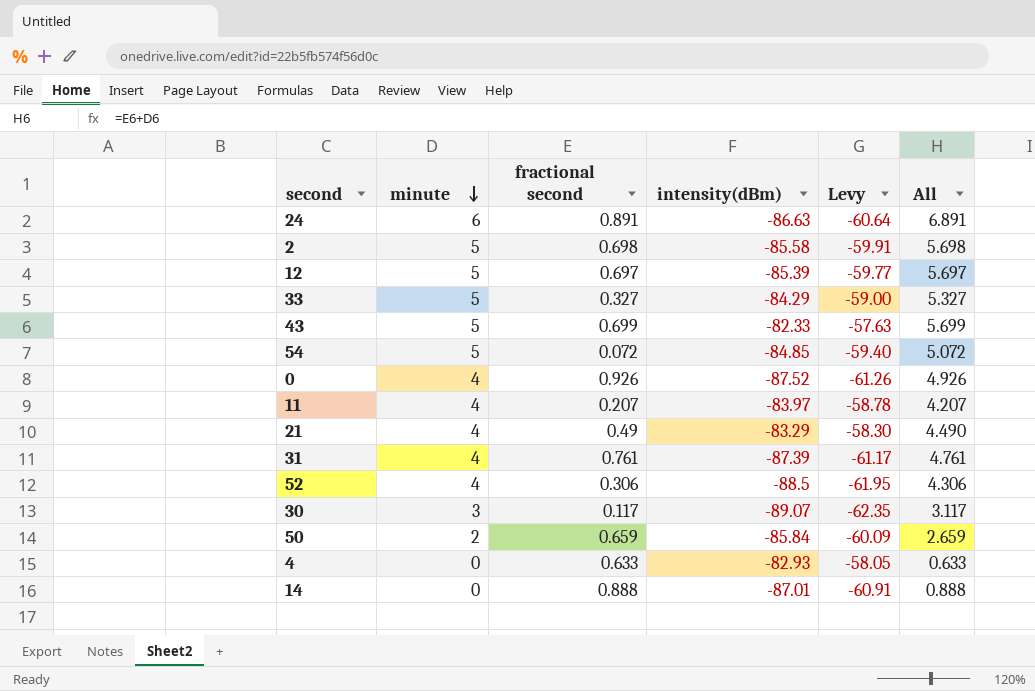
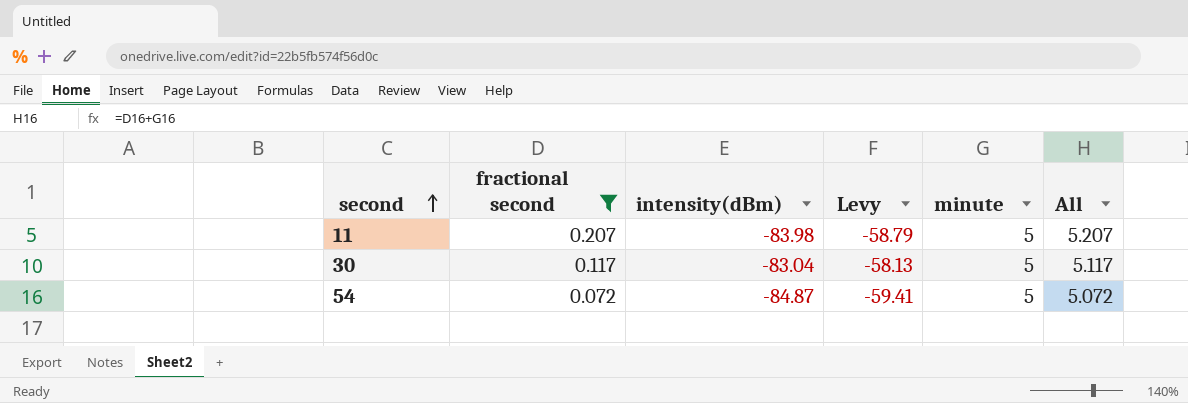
filter: none -> fractional second <= 0.207
row order: minute descending -> second ascending
column minute | position: 2 -> 5
11 | intensity(dBm): -83.97 -> -83.98
11 | Levy: -58.78 -> -58.79
11 | minute: 4 -> 5
11 | All: 4.207 -> 5.207
30 | intensity(dBm): -89.07 -> -83.04
30 | Levy: -62.35 -> -58.13
30 | minute: 3 -> 5
30 | All: 3.117 -> 5.117
54 | intensity(dBm): -84.85 -> -84.87
54 | Levy: -59.40 -> -59.41

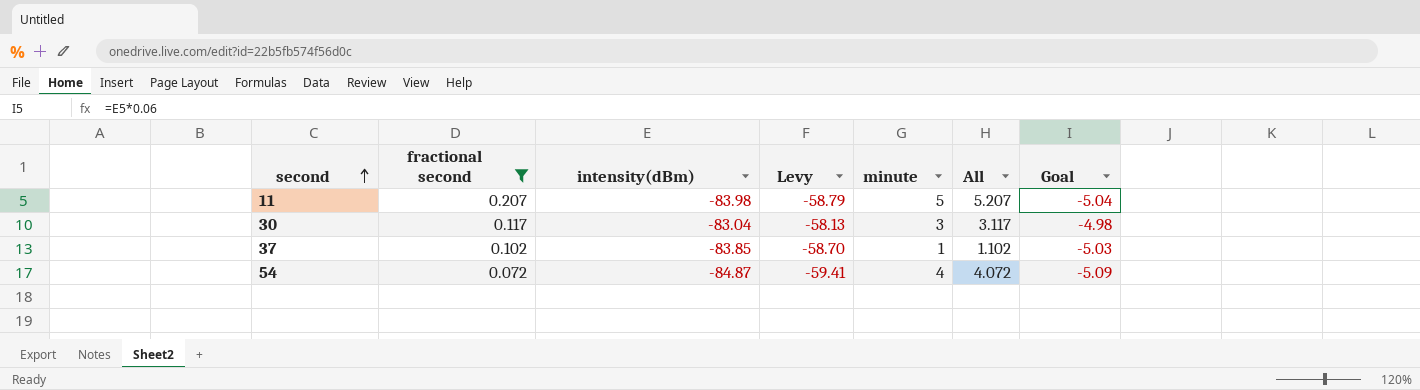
column Goal | formula: none -> [intensity(dBm)] * 0.06
30 | minute: 5 -> 3
30 | All: 5.117 -> 3.117
row 37: none -> 0.102 | -83.85 | -58.70 | 1 | 1.102 | -5.03
54 | minute: 5 -> 4
54 | All: 5.072 -> 4.072

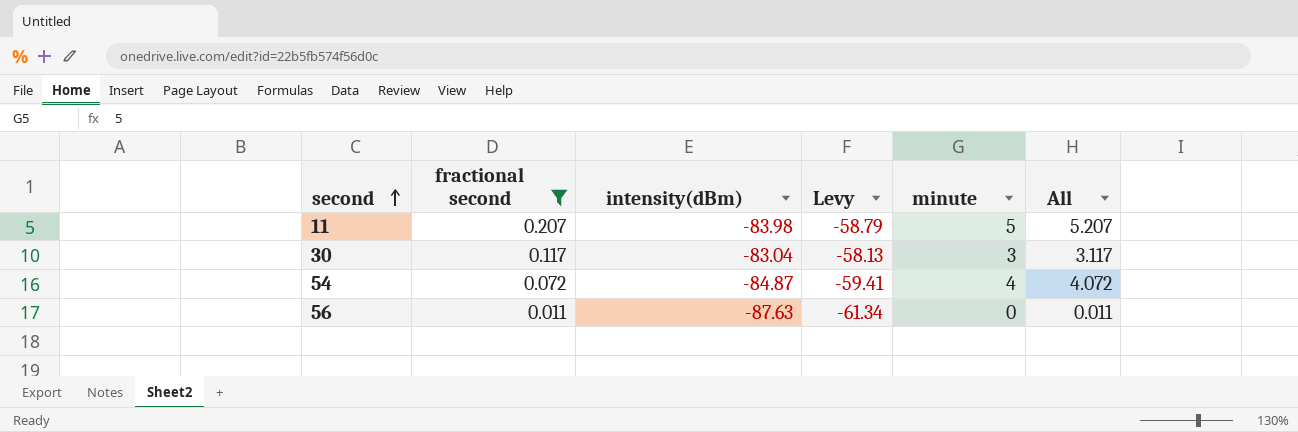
column Goal | formula: [intensity(dBm)] * 0.06 -> none
row 37: 0.102 | -83.85 | -58.70 | 1 | 1.102 | -5.03 -> none
row 56: none -> 0.011 | -87.63 | -61.34 | 0 | 0.011

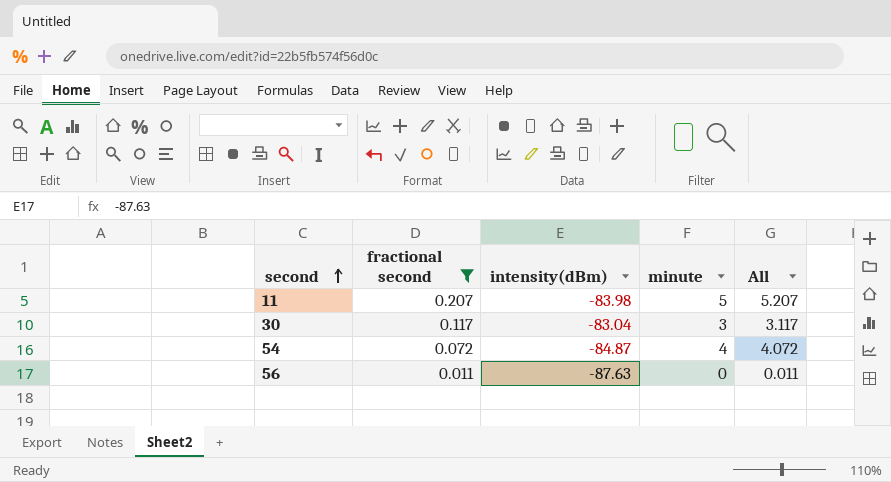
column Levy | formula: [intensity(dBm)] * 0.7 -> none

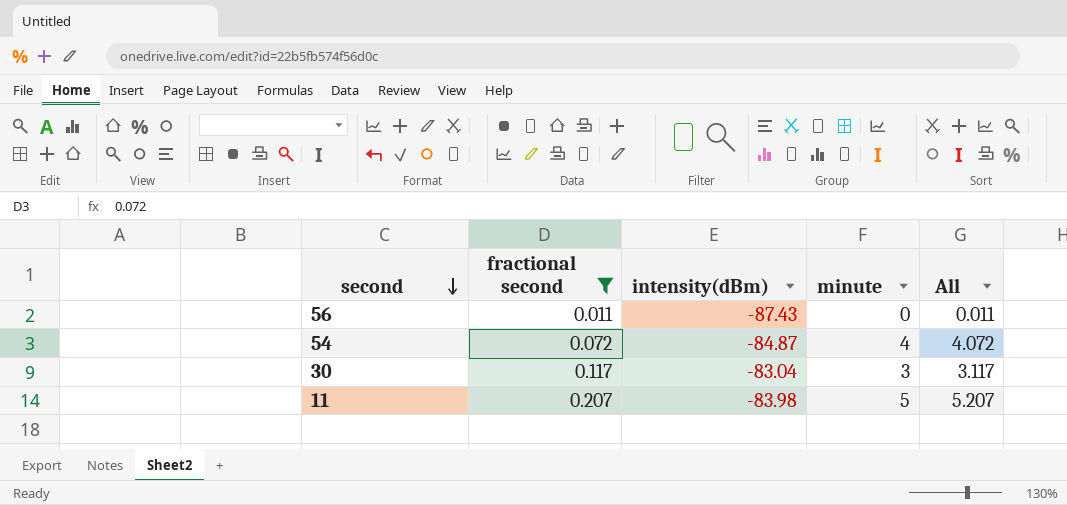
row order: second ascending -> second descending
56 | intensity(dBm): -87.63 -> -87.43

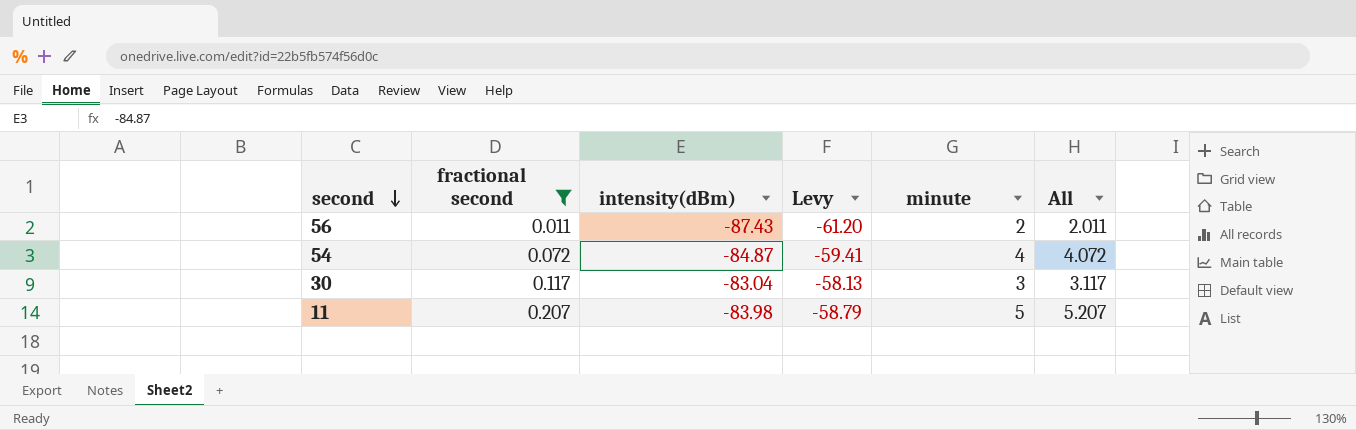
column Levy | formula: none -> [intensity(dBm)] * 0.7
56 | minute: 0 -> 2
56 | All: 0.011 -> 2.011

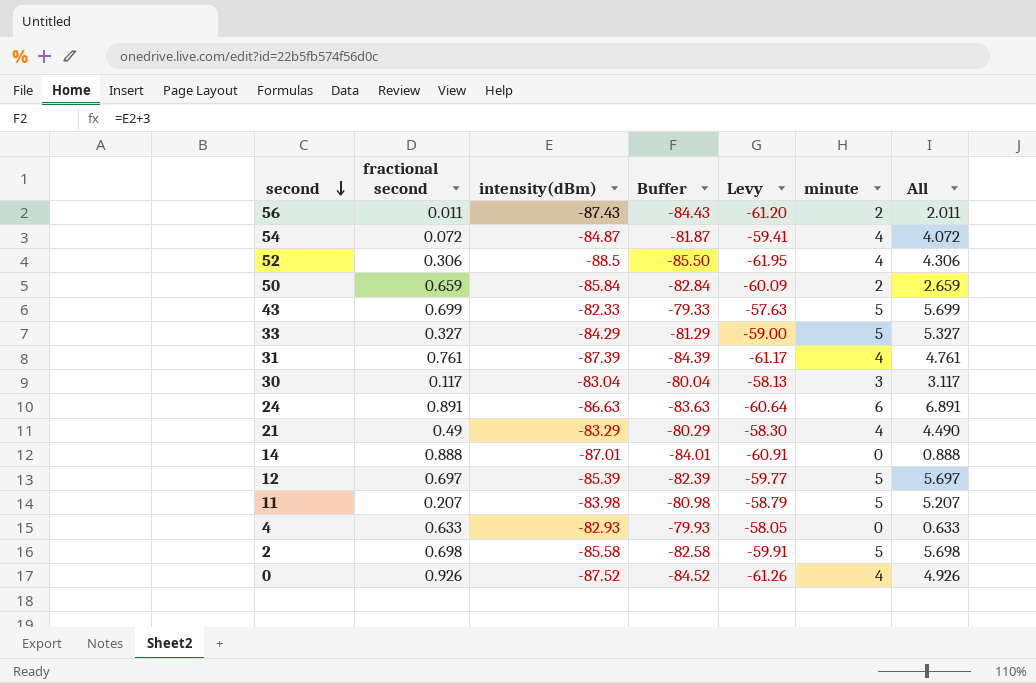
filter: fractional second <= 0.207 -> none
column Buffer | formula: none -> [intensity(dBm)] + 3

